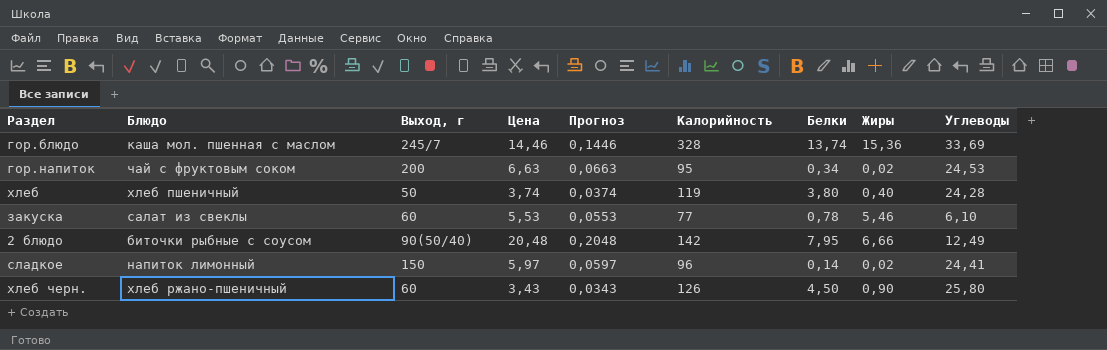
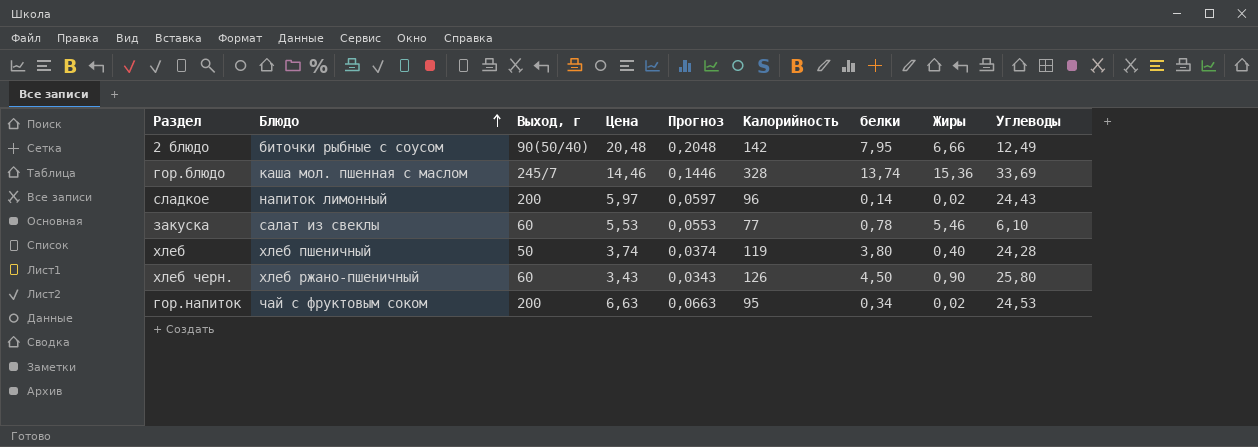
row order: none -> Блюдо ascending
column name: Белки -> белки
сладкое | Выход, г: 150 -> 200
сладкое | Углеводы: 24,41 -> 24,43

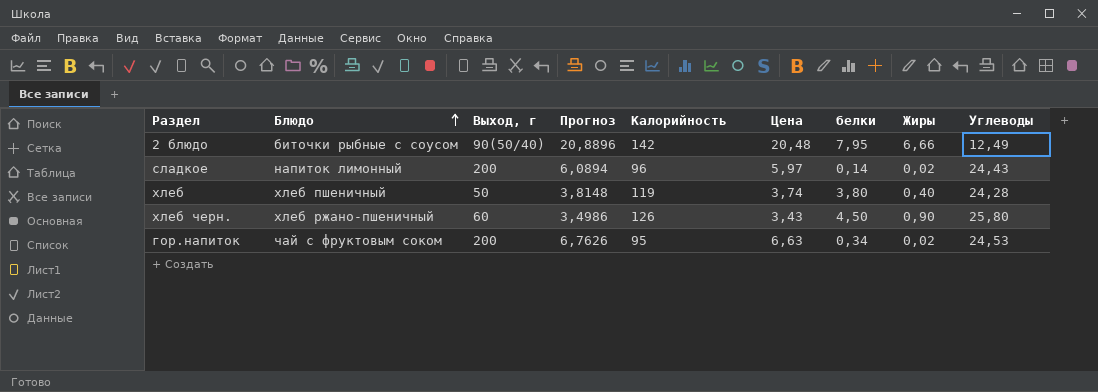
column Прогноз | formula: [Цена] * 0,01 -> [Цена] * 1,02
column Цена | position: 4 -> 6
row гор.блюдо: каша мол. пшенная с маслом | 245/7 | 14,46 | 0,1446 | 328 | 13,74 | 15,36 | 33,69 -> none
row закуска: салат из свеклы | 60 | 5,53 | 0,0553 | 77 | 0,78 | 5,46 | 6,10 -> none

